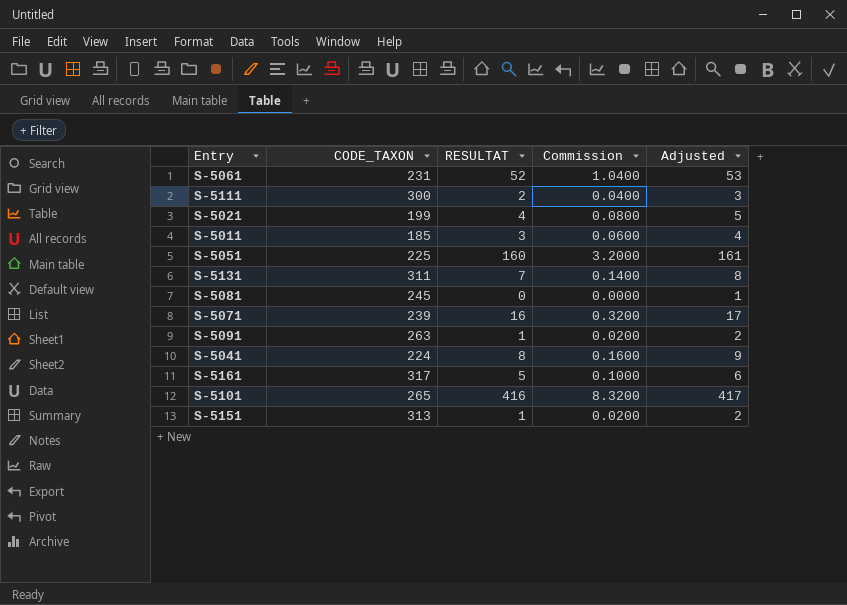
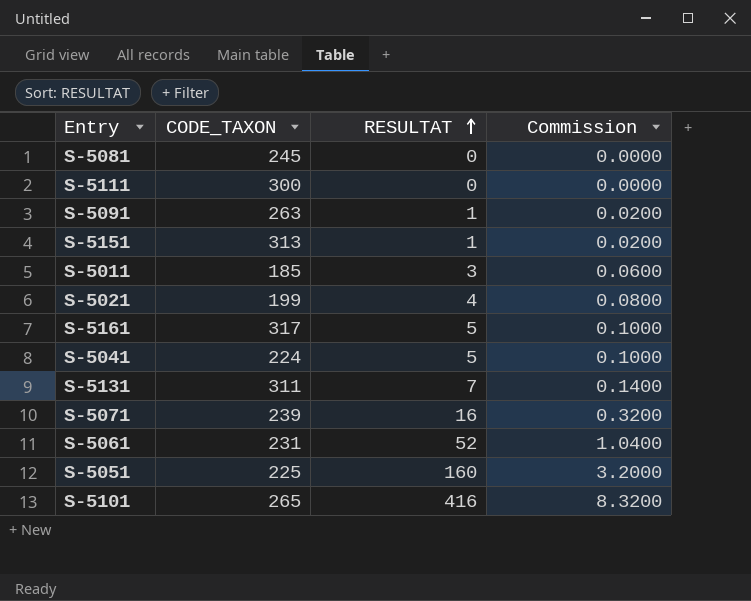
row order: none -> RESULTAT ascending
column Adjusted | formula: [RESULTAT] + 1 -> none
S-5111 | RESULTAT: 2 -> 0
S-5111 | Commission: 0.0400 -> 0.0000
S-5041 | RESULTAT: 8 -> 5
S-5041 | Commission: 0.1600 -> 0.1000

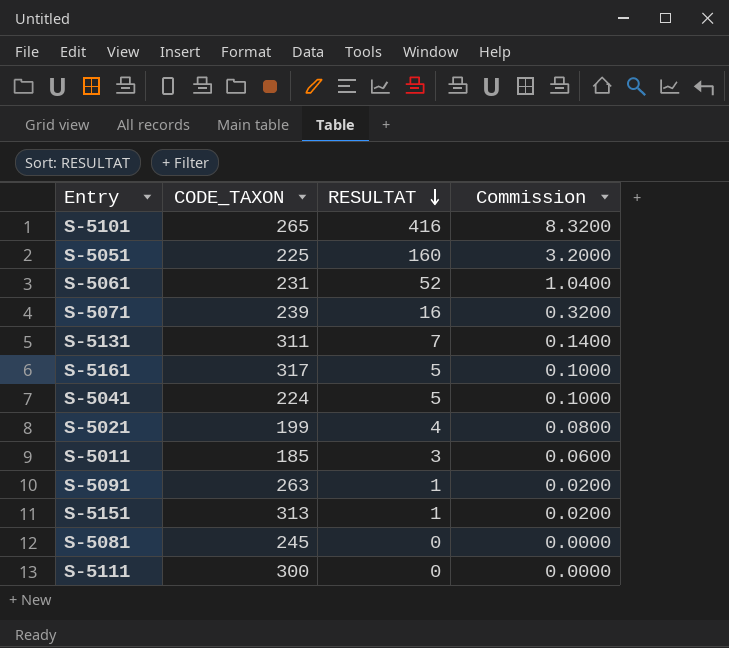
row order: RESULTAT ascending -> RESULTAT descending

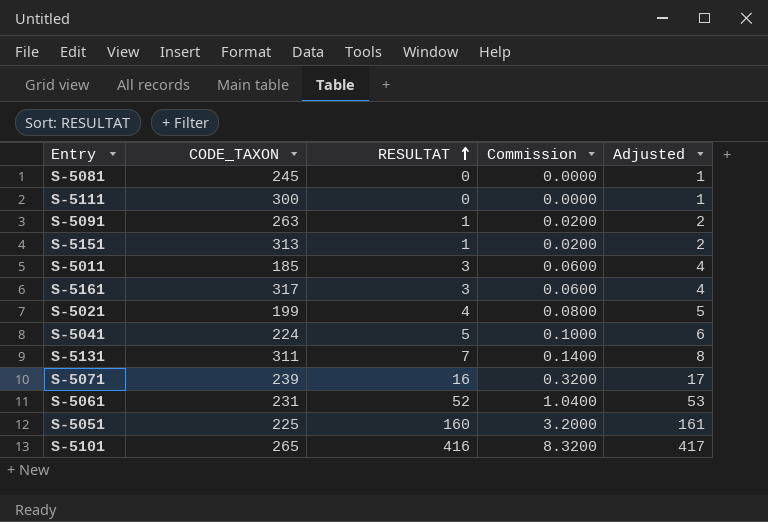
row order: RESULTAT descending -> RESULTAT ascending
column Adjusted | formula: none -> [RESULTAT] + 1
S-5161 | RESULTAT: 5 -> 3
S-5161 | Commission: 0.1000 -> 0.0600

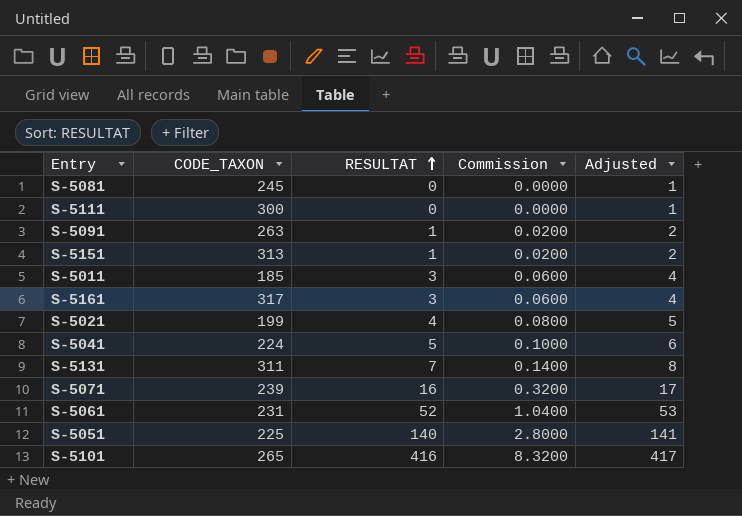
S-5051 | RESULTAT: 160 -> 140
S-5051 | Commission: 3.2000 -> 2.8000
S-5051 | Adjusted: 161 -> 141

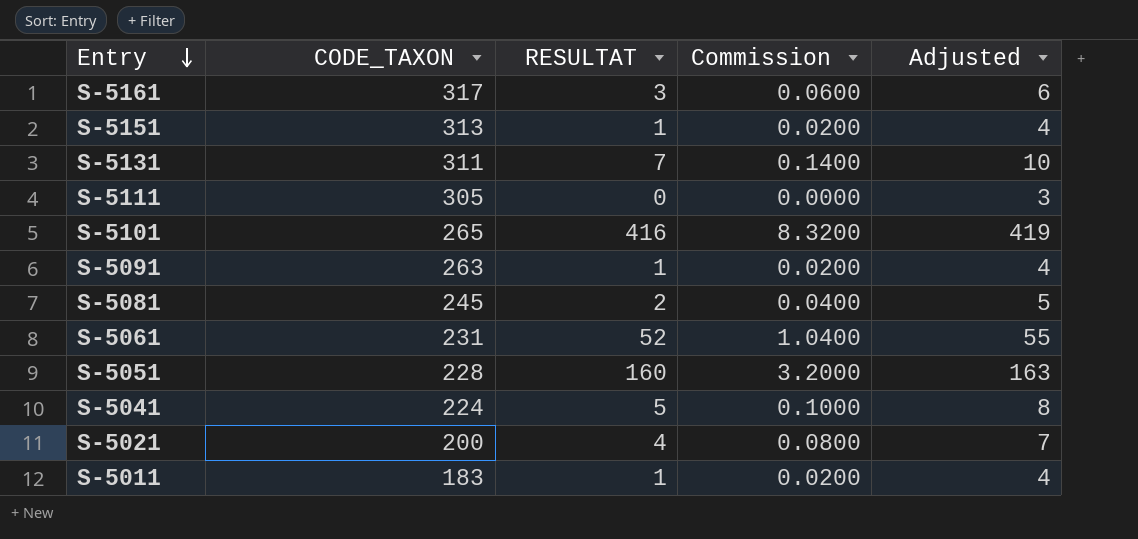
row order: RESULTAT ascending -> Entry descending
column Adjusted | formula: [RESULTAT] + 1 -> [RESULTAT] + 3
row S-5071: 239 | 16 | 0.3200 | 17 -> none
S-5111 | CODE_TAXON: 300 -> 305
S-5081 | RESULTAT: 0 -> 2
S-5081 | Commission: 0.0000 -> 0.0400
S-5051 | CODE_TAXON: 225 -> 228
S-5051 | RESULTAT: 140 -> 160
S-5051 | Commission: 2.8000 -> 3.2000
S-5021 | CODE_TAXON: 199 -> 200
S-5011 | CODE_TAXON: 185 -> 183
S-5011 | RESULTAT: 3 -> 1
S-5011 | Commission: 0.0600 -> 0.0200

